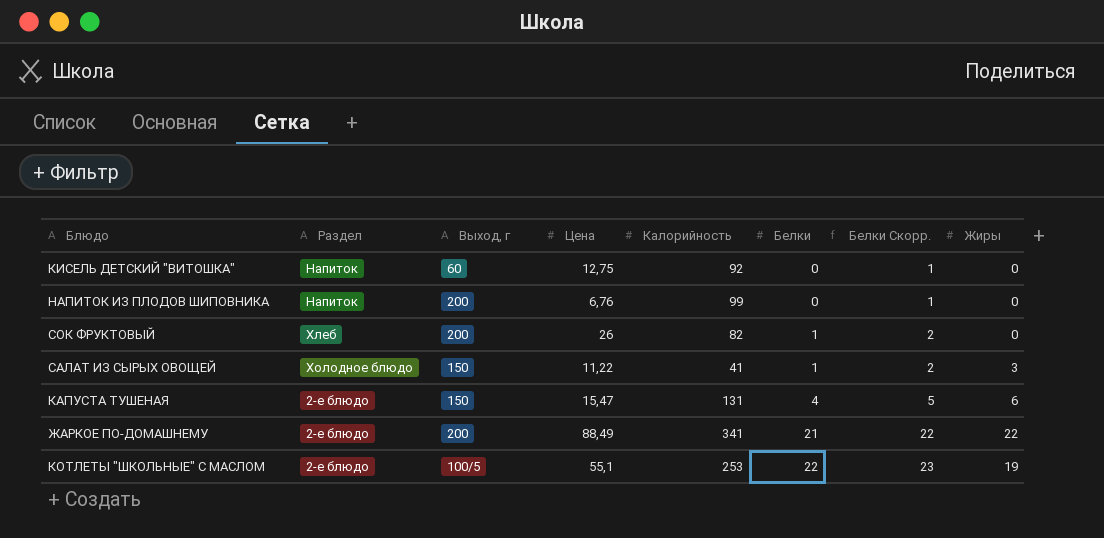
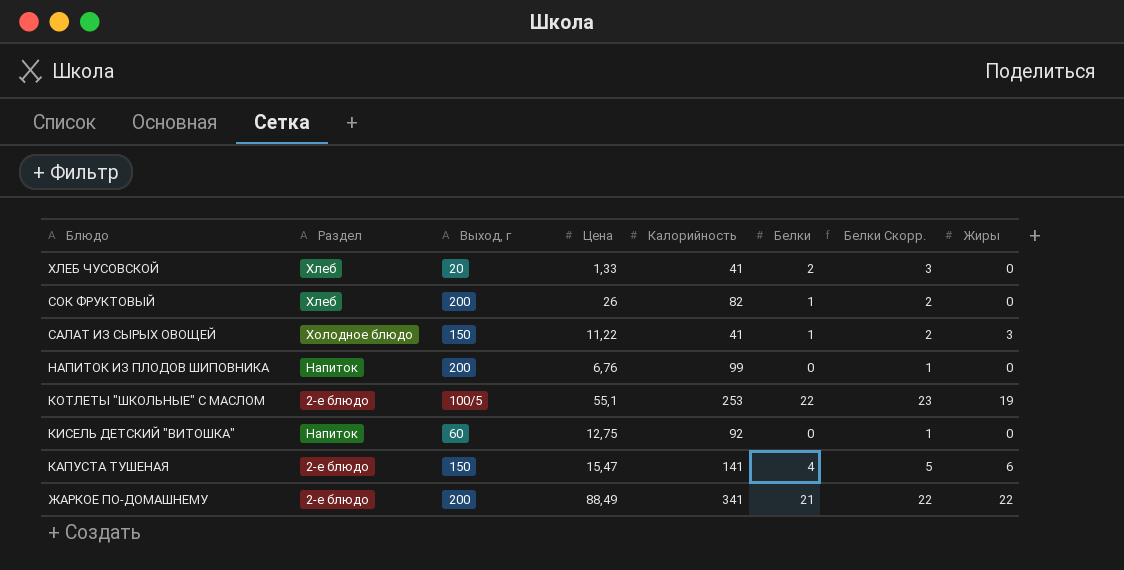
row order: Белки ascending -> Блюдо descending
row ХЛЕБ ЧУСОВСКОЙ: none -> Хлеб | 20 | 1,33 | 41 | 2 | 3 | 0
КАПУСТА ТУШЕНАЯ | Калорийность: 131 -> 141

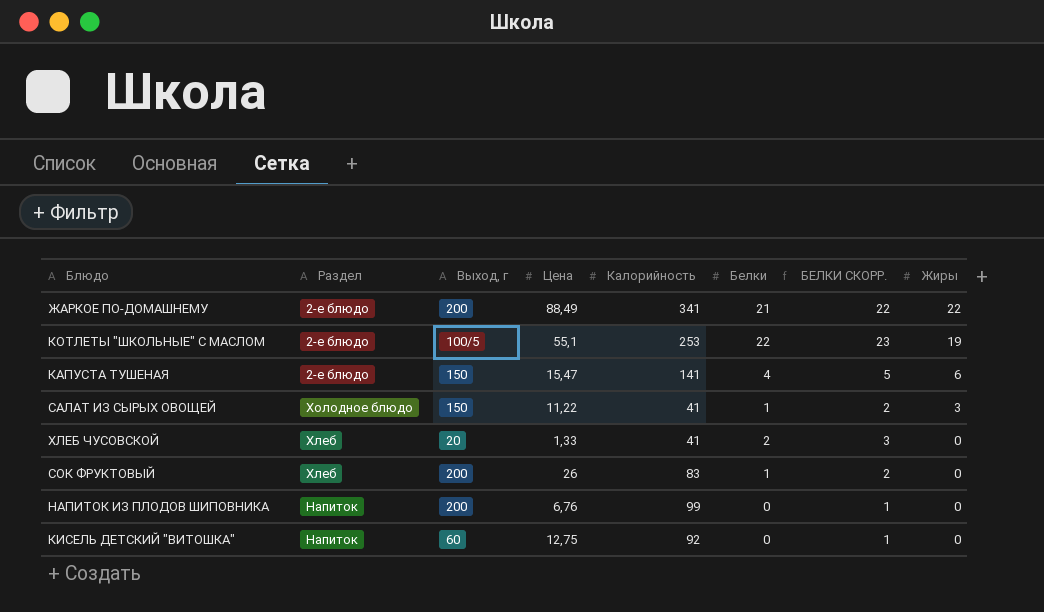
row order: Блюдо descending -> Жиры descending
column name: Белки Скорр. -> БЕЛКИ СКОРР.
СОК ФРУКТОВЫЙ | Калорийность: 82 -> 83

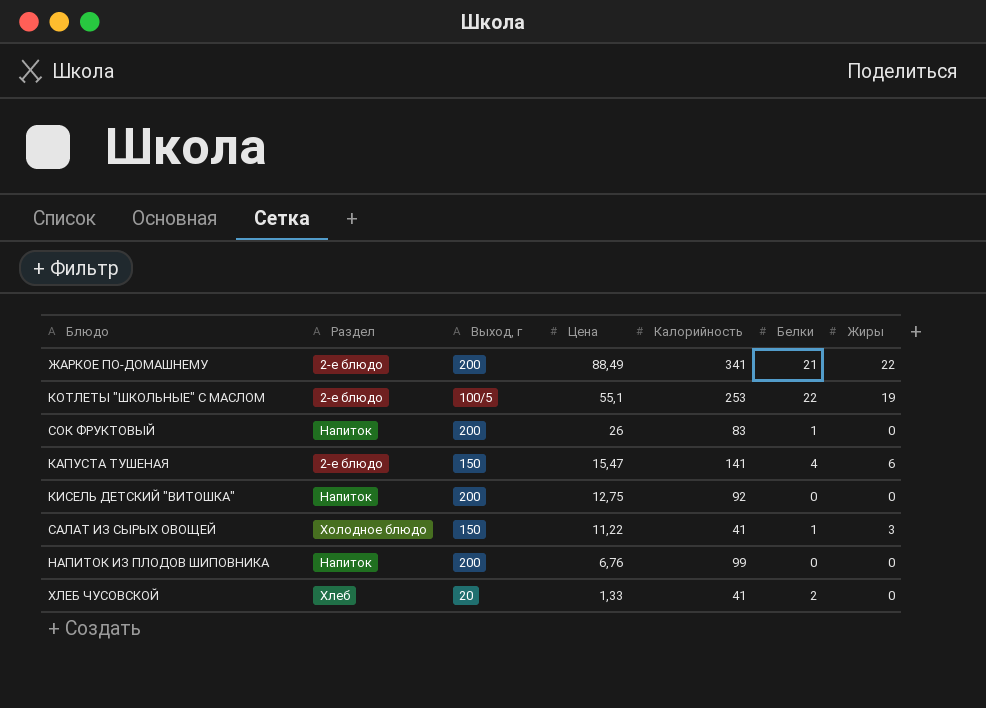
row order: Жиры descending -> Цена descending
column БЕЛКИ СКОРР. | formula: [Белки] + 1 -> none
СОК ФРУКТОВЫЙ | Раздел: Хлеб -> Напиток
КИСЕЛЬ ДЕТСКИЙ "ВИТОШКА" | Выход, г: 60 -> 200

